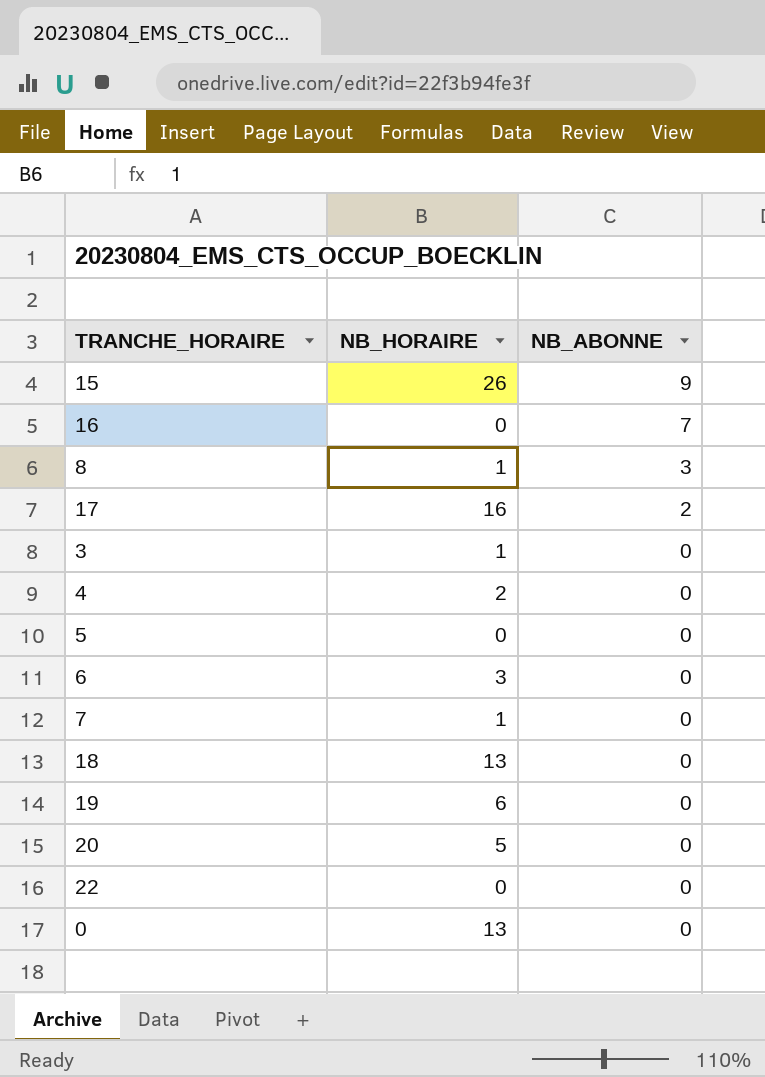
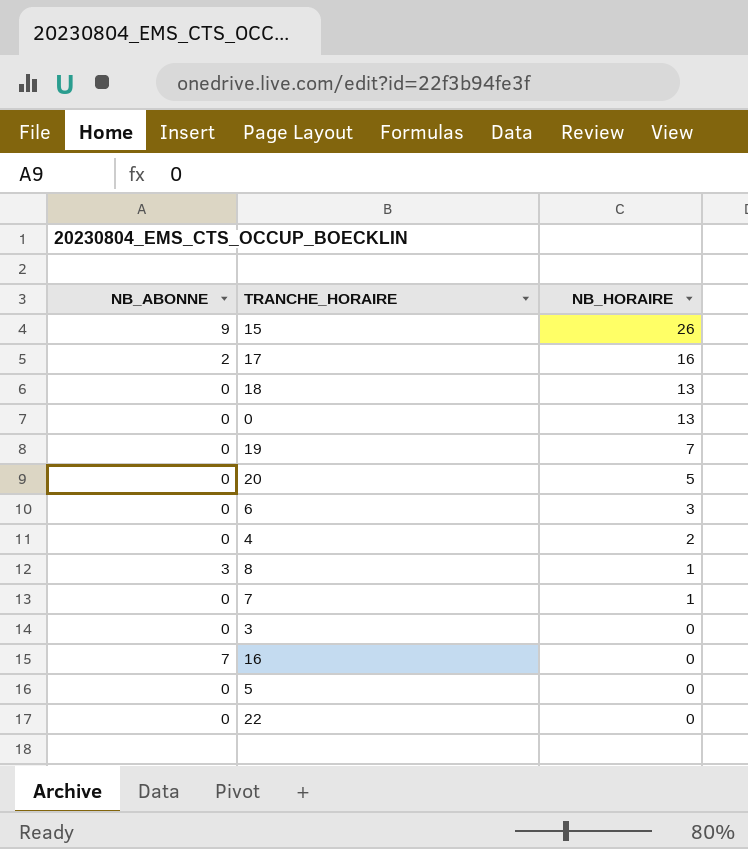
row order: NB_ABONNE descending -> NB_HORAIRE descending
column NB_ABONNE | position: 3 -> 1
19 | NB_HORAIRE: 6 -> 7
3 | NB_HORAIRE: 1 -> 0

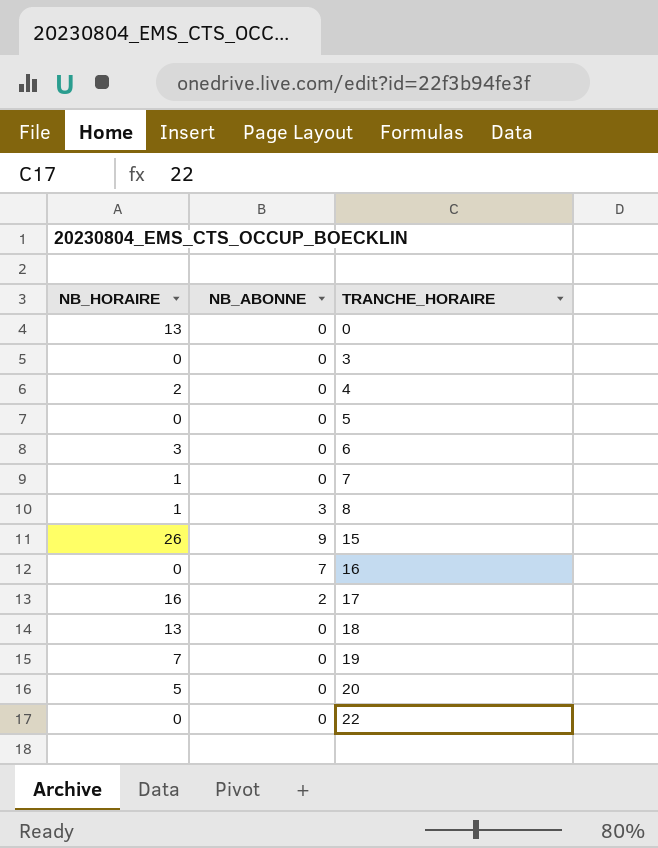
row order: NB_HORAIRE descending -> TRANCHE_HORAIRE ascending
column NB_HORAIRE | position: 3 -> 1

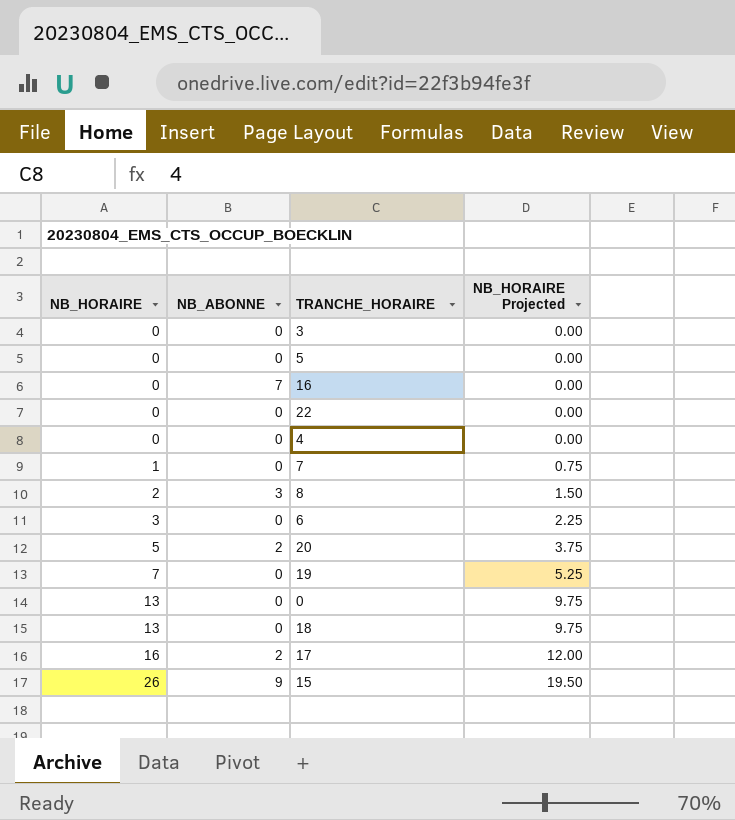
row order: TRANCHE_HORAIRE ascending -> NB_HORAIRE ascending
column NB_HORAIRE Projected | formula: none -> [NB_HORAIRE] * 0.75
4 | NB_HORAIRE: 2 -> 0
8 | NB_HORAIRE: 1 -> 2
20 | NB_ABONNE: 0 -> 2

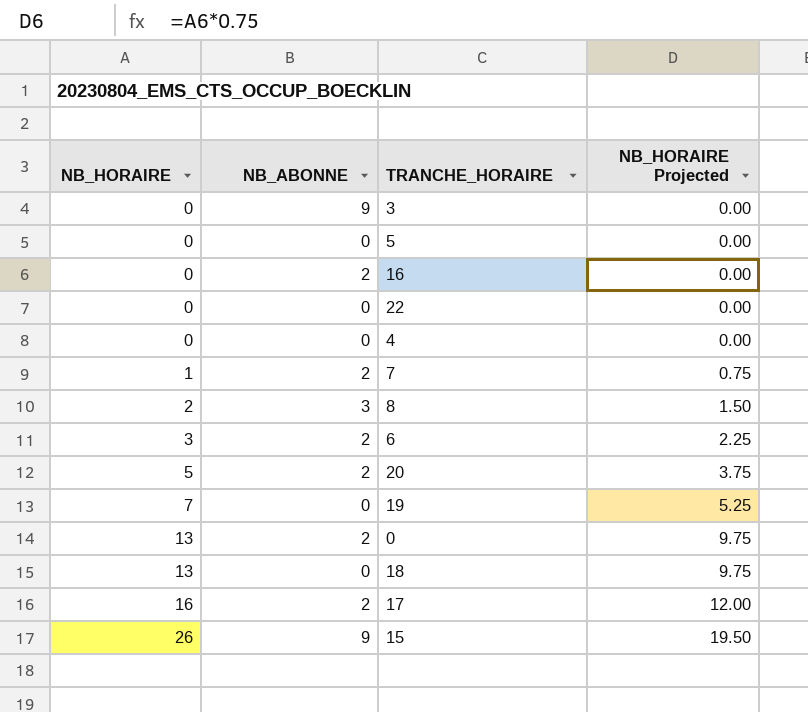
3 | NB_ABONNE: 0 -> 9
16 | NB_ABONNE: 7 -> 2
7 | NB_ABONNE: 0 -> 2
6 | NB_ABONNE: 0 -> 2
0 | NB_ABONNE: 0 -> 2

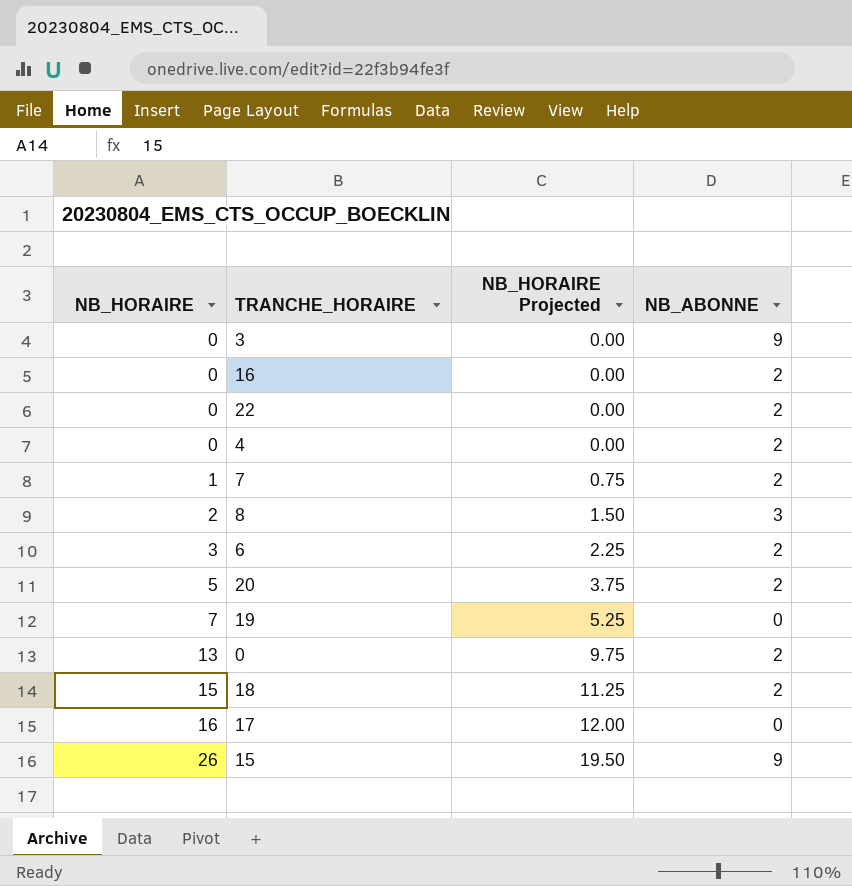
column NB_ABONNE | position: 2 -> 4
row 5: 0 | 0 | 0.00 -> none
22 | NB_ABONNE: 0 -> 2
4 | NB_ABONNE: 0 -> 2
18 | NB_HORAIRE: 13 -> 15
18 | NB_HORAIRE Projected: 9.75 -> 11.25
18 | NB_ABONNE: 0 -> 2
17 | NB_ABONNE: 2 -> 0

